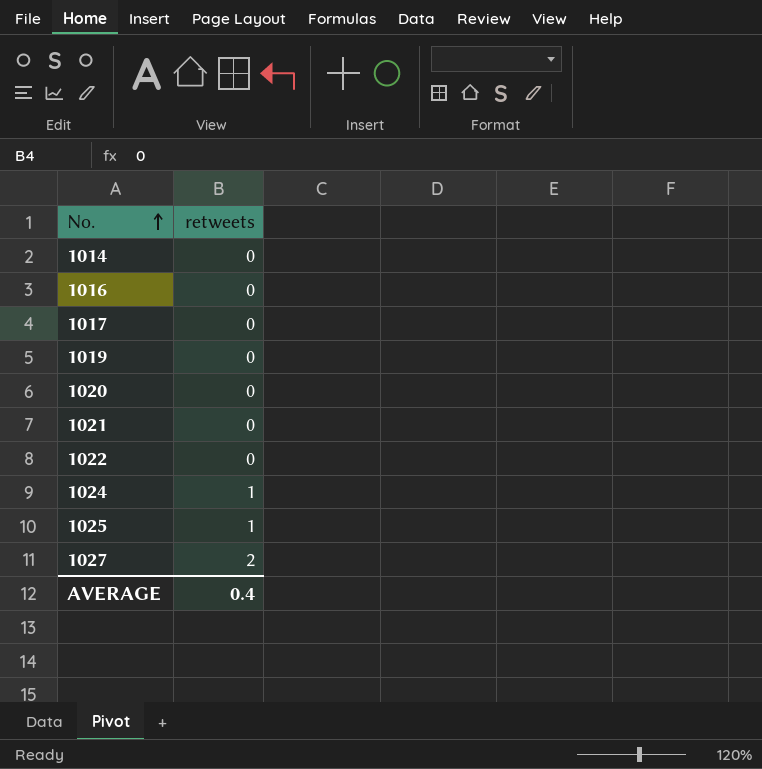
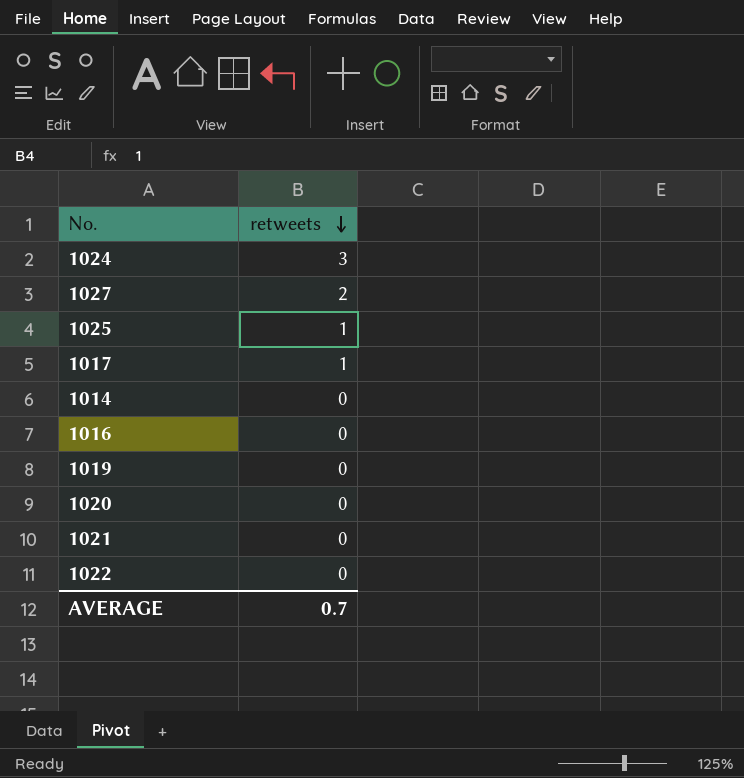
row order: No. ascending -> retweets descending
1024 | retweets: 1 -> 3
1017 | retweets: 0 -> 1
AVERAGE | retweets: 0.4 -> 0.7

